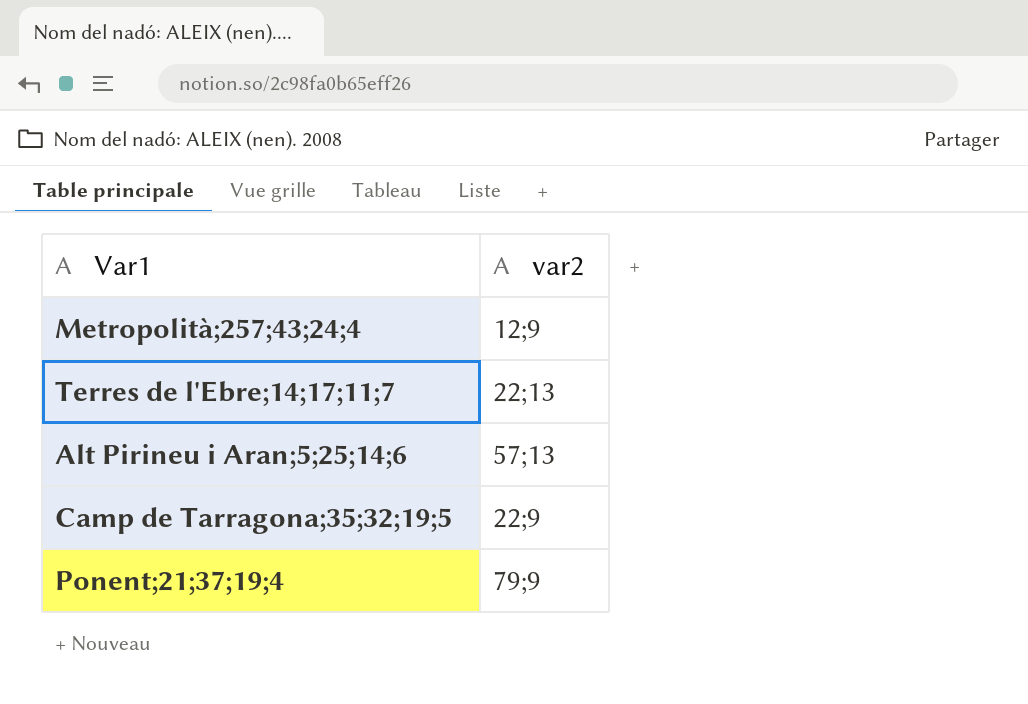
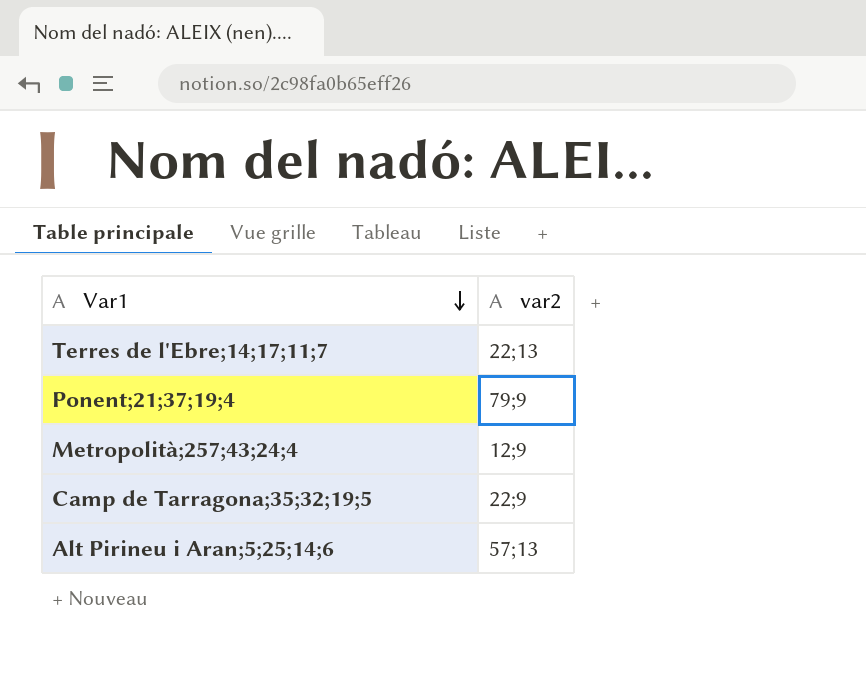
row order: none -> Var1 descending

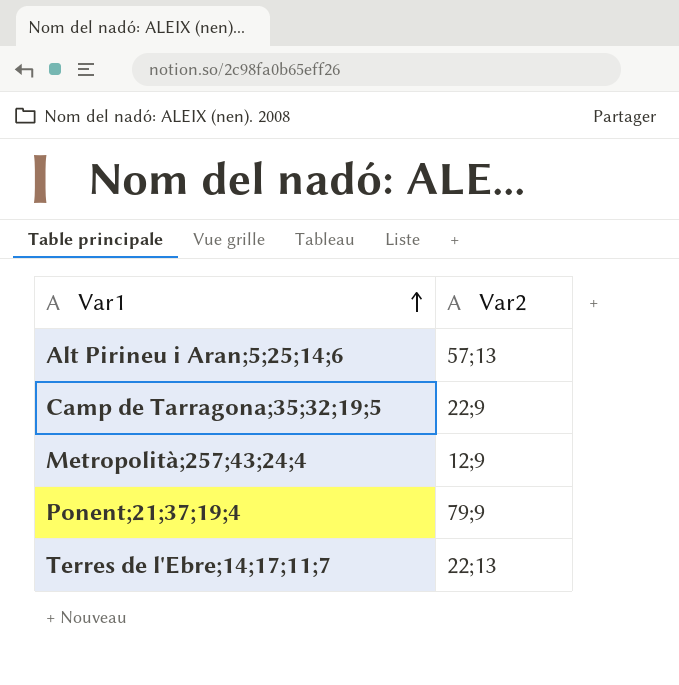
row order: Var1 descending -> Var1 ascending
column name: var2 -> Var2

